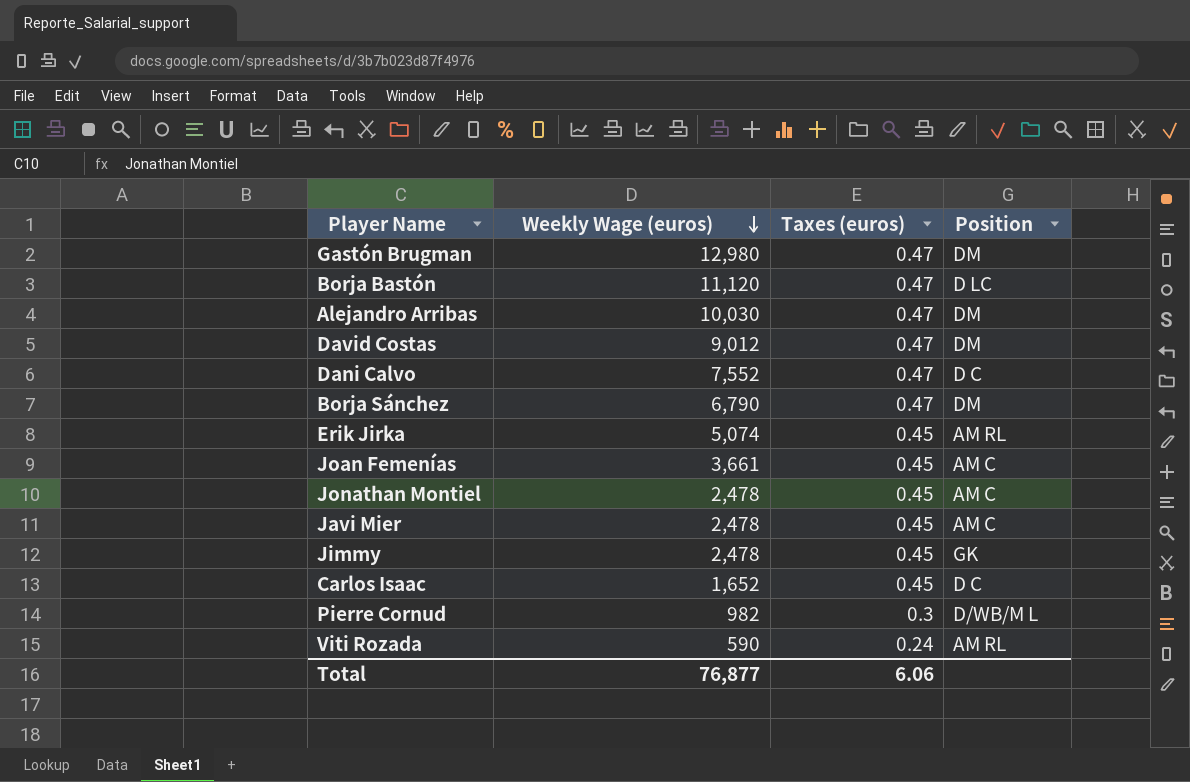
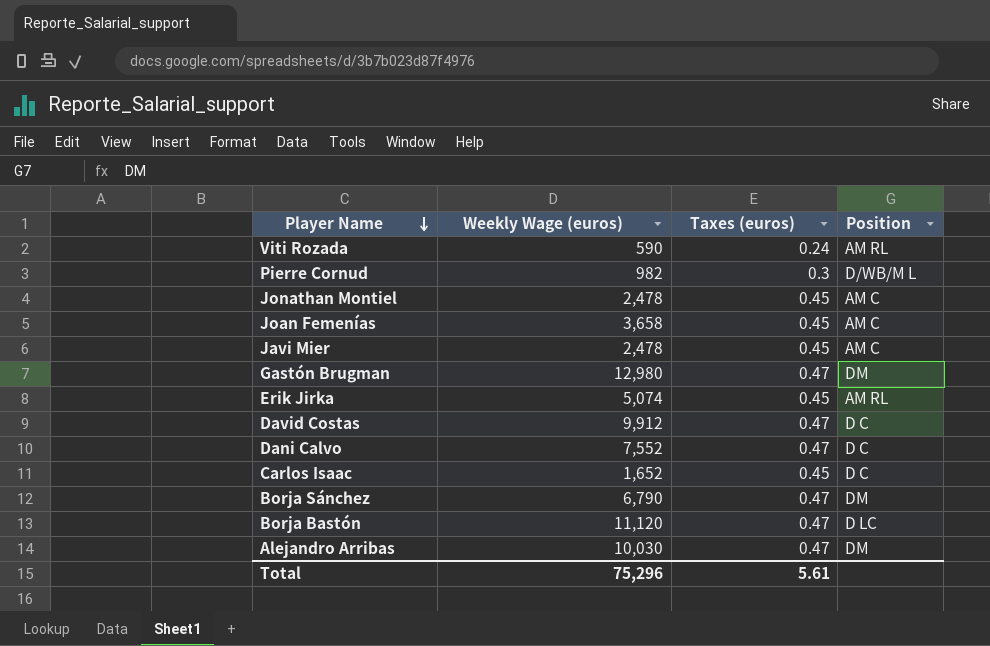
row order: Weekly Wage (euros) descending -> Player Name descending
row Jimmy: 2,478 | 0.45 | GK -> none
Joan Femenías | Weekly Wage (euros): 3,661 -> 3,658
David Costas | Weekly Wage (euros): 9,012 -> 9,912
David Costas | Position: DM -> D C
Total | Weekly Wage (euros): 76,877 -> 75,296
Total | Taxes (euros): 6.06 -> 5.61

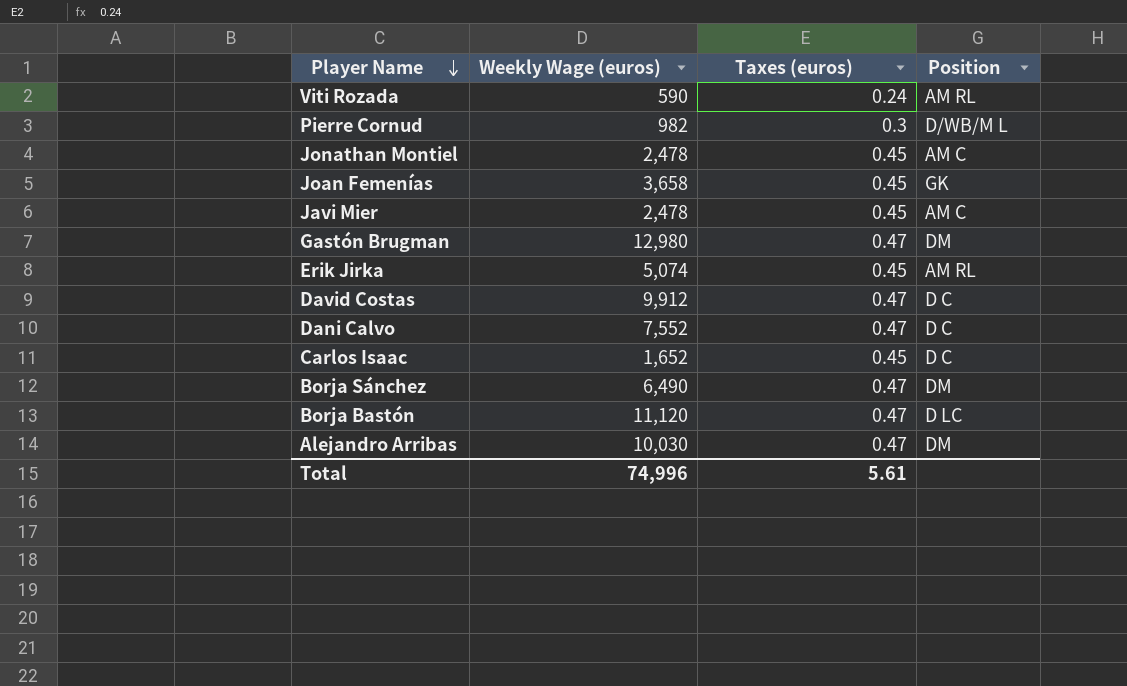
Joan Femenías | Position: AM C -> GK
Borja Sánchez | Weekly Wage (euros): 6,790 -> 6,490
Total | Weekly Wage (euros): 75,296 -> 74,996

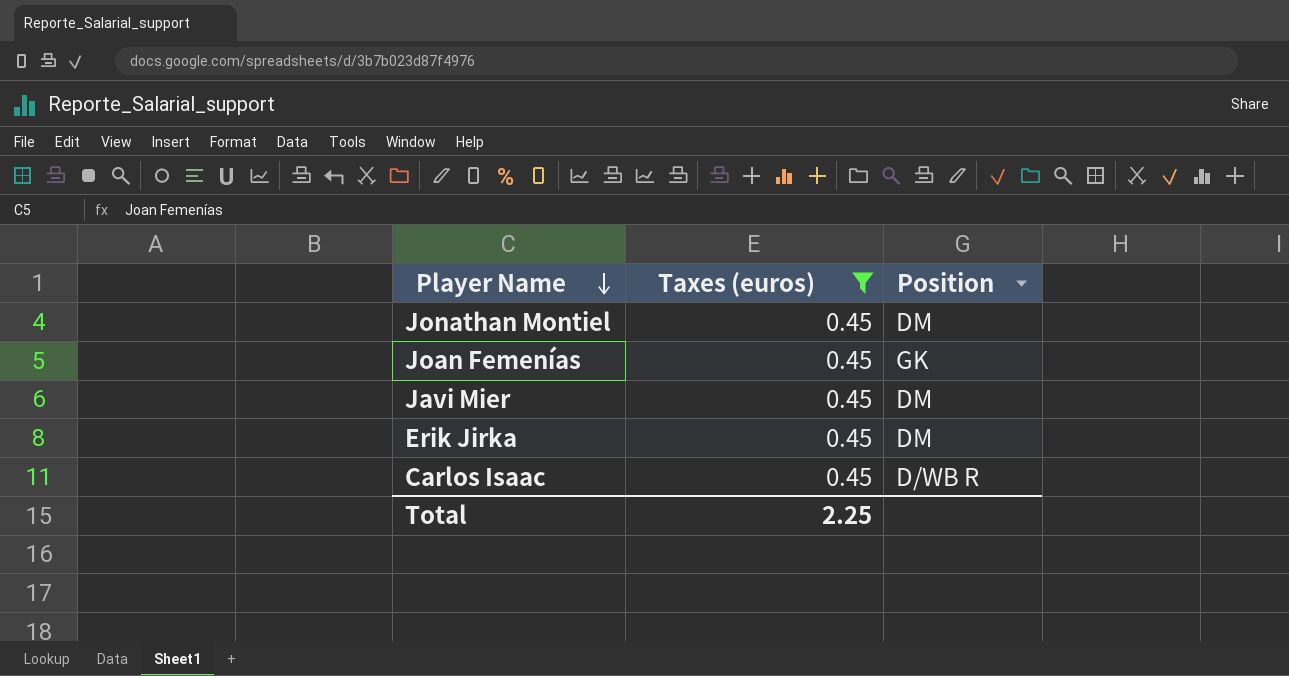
filter: none -> Taxes (euros) = 0.45
column Weekly Wage (euros) | position: 2 -> none
Jonathan Montiel | Position: AM C -> DM
Javi Mier | Position: AM C -> DM
Erik Jirka | Position: AM RL -> DM
Carlos Isaac | Position: D C -> D/WB R
Total | Taxes (euros): 5.61 -> 2.25

